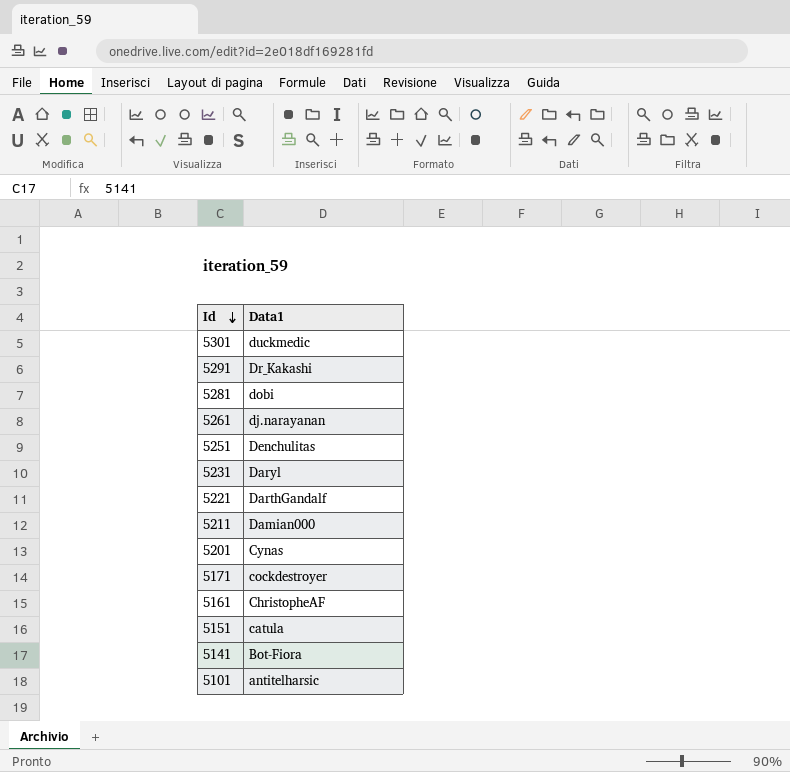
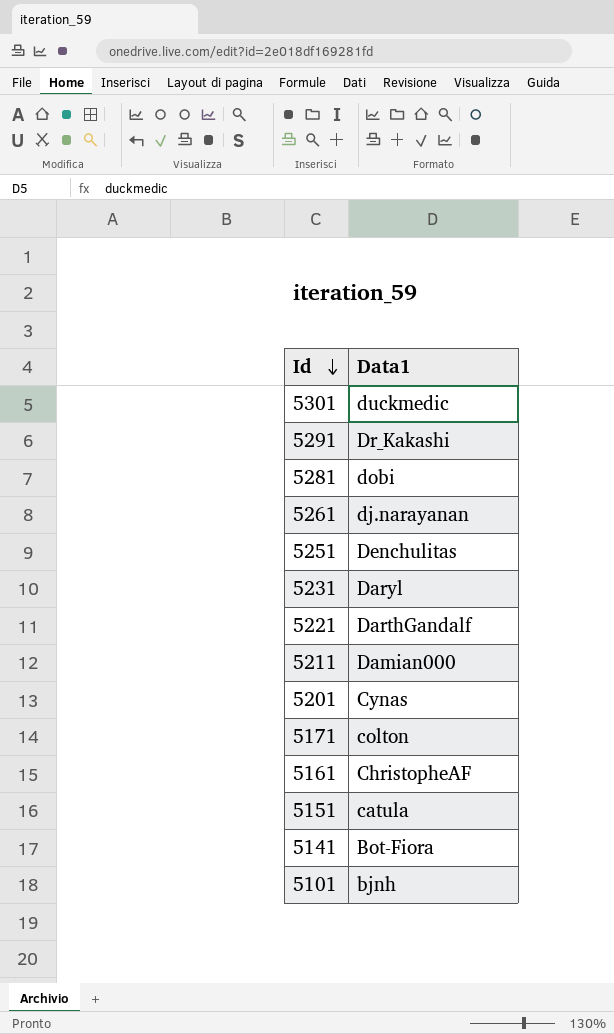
5171 | Data1: cockdestroyer -> colton
5101 | Data1: antitelharsic -> bjnh

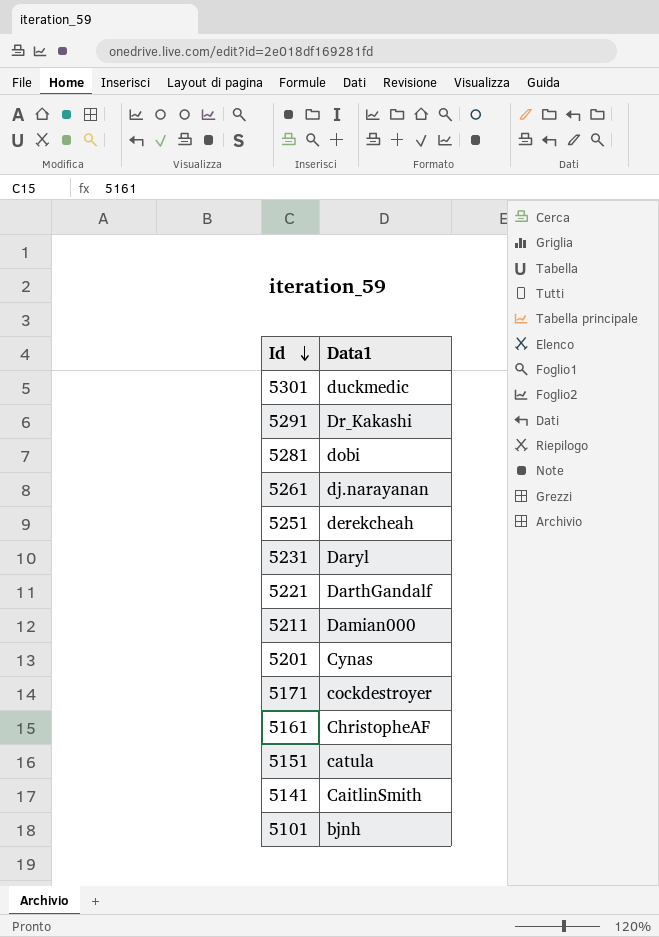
5251 | Data1: Denchulitas -> derekcheah
5171 | Data1: colton -> cockdestroyer
5141 | Data1: Bot-Fiora -> CaitlinSmith

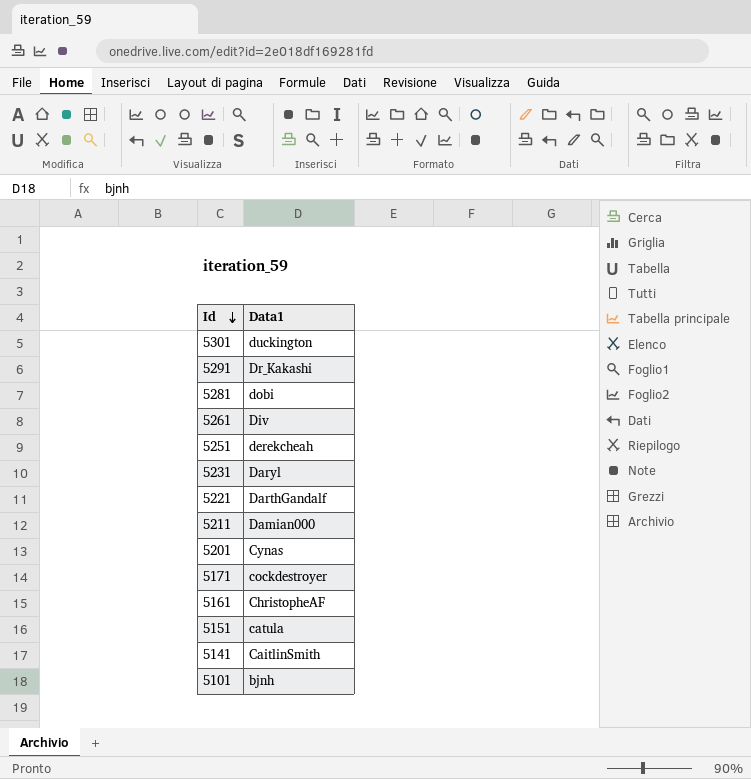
5301 | Data1: duckmedic -> duckington
5261 | Data1: dj.narayanan -> Div

